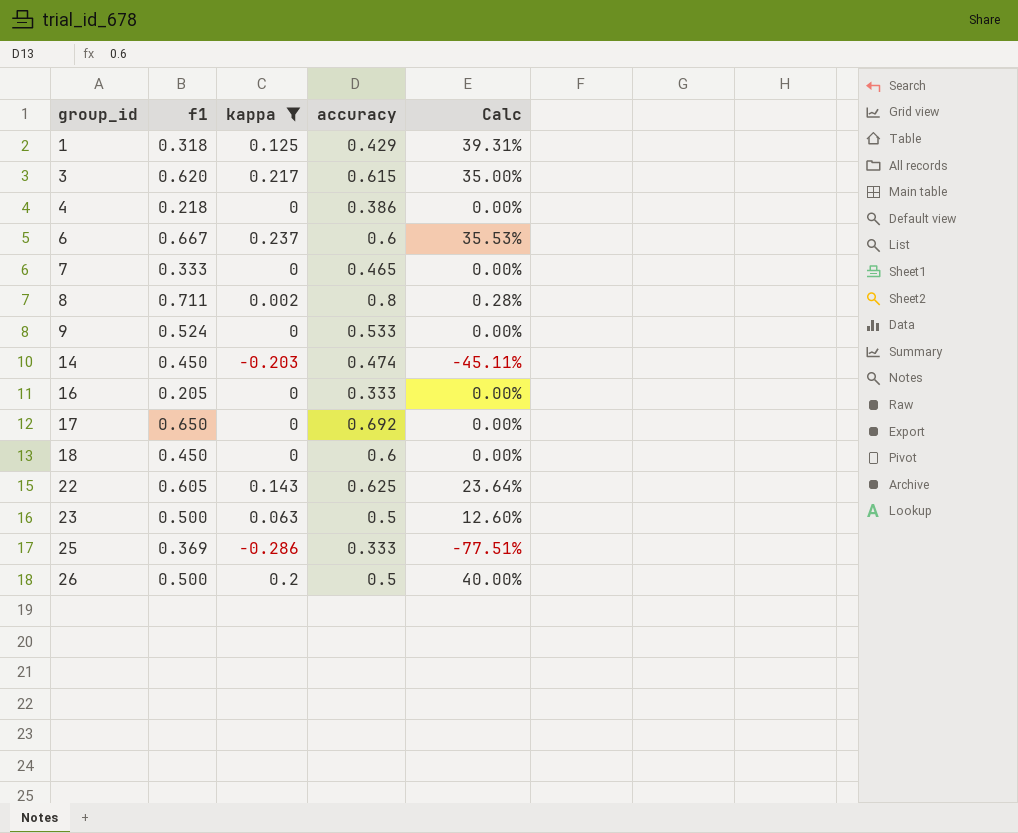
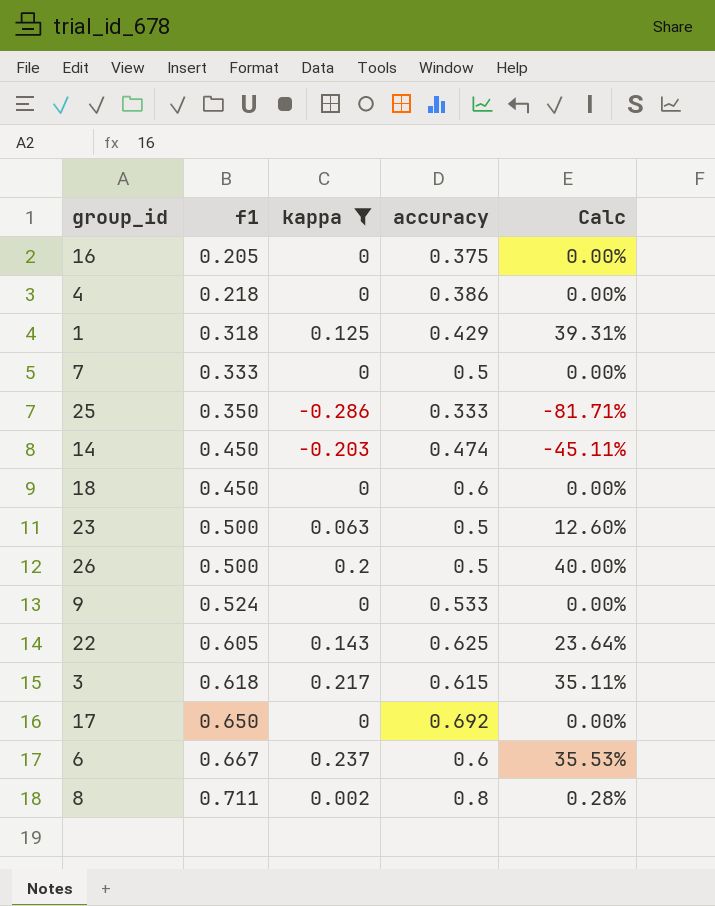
row order: group_id ascending -> f1 ascending
16 | accuracy: 0.333 -> 0.375
7 | accuracy: 0.465 -> 0.5
25 | f1: 0.369 -> 0.350
25 | Calc: -77.51% -> -81.71%
3 | f1: 0.620 -> 0.618
3 | Calc: 35.00% -> 35.11%

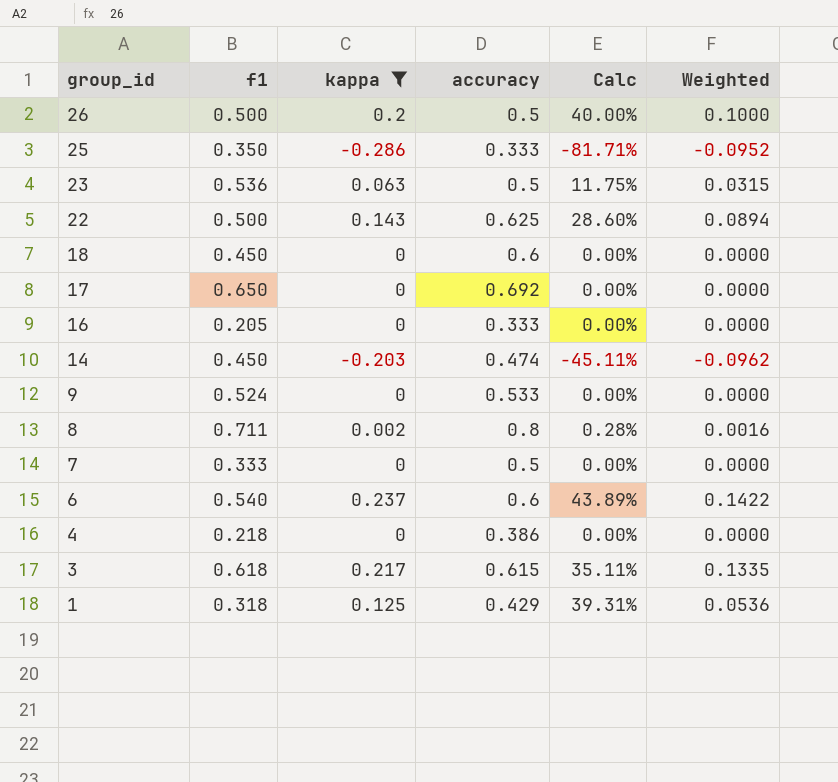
row order: f1 ascending -> group_id descending
column Weighted | formula: none -> [kappa] * [accuracy]
23 | f1: 0.500 -> 0.536
23 | Calc: 12.60% -> 11.75%
22 | f1: 0.605 -> 0.500
22 | Calc: 23.64% -> 28.60%
16 | accuracy: 0.375 -> 0.333
6 | f1: 0.667 -> 0.540
6 | Calc: 35.53% -> 43.89%

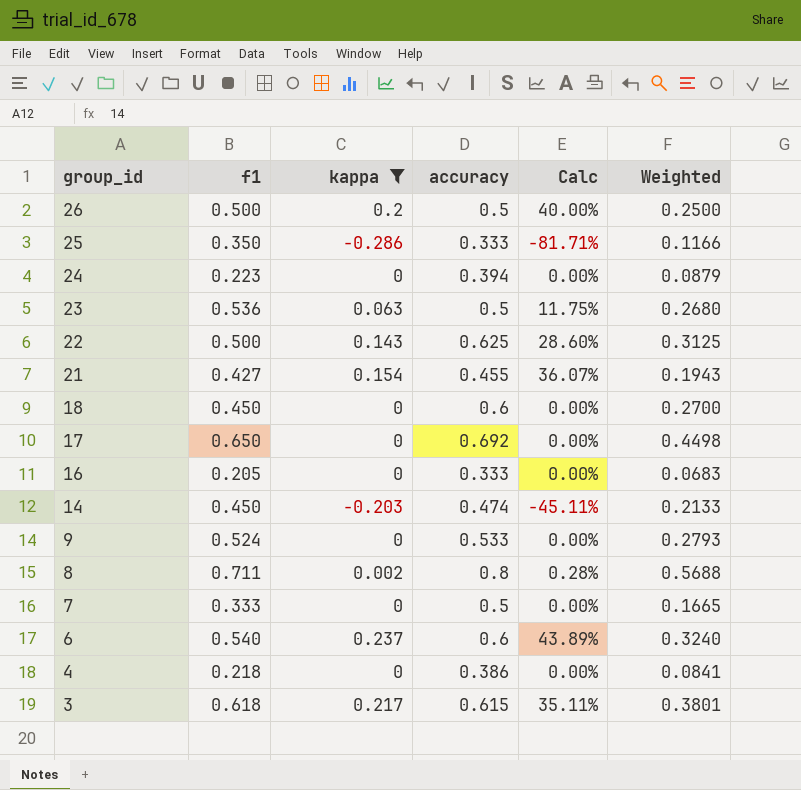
column Weighted | formula: [kappa] * [accuracy] -> [f1] * [accuracy]
row 1: 0.318 | 0.125 | 0.429 | 39.31% | 0.0536 -> none
row 24: none -> 0.223 | 0 | 0.394 | 0.00% | 0.0879
row 21: none -> 0.427 | 0.154 | 0.455 | 36.07% | 0.1943

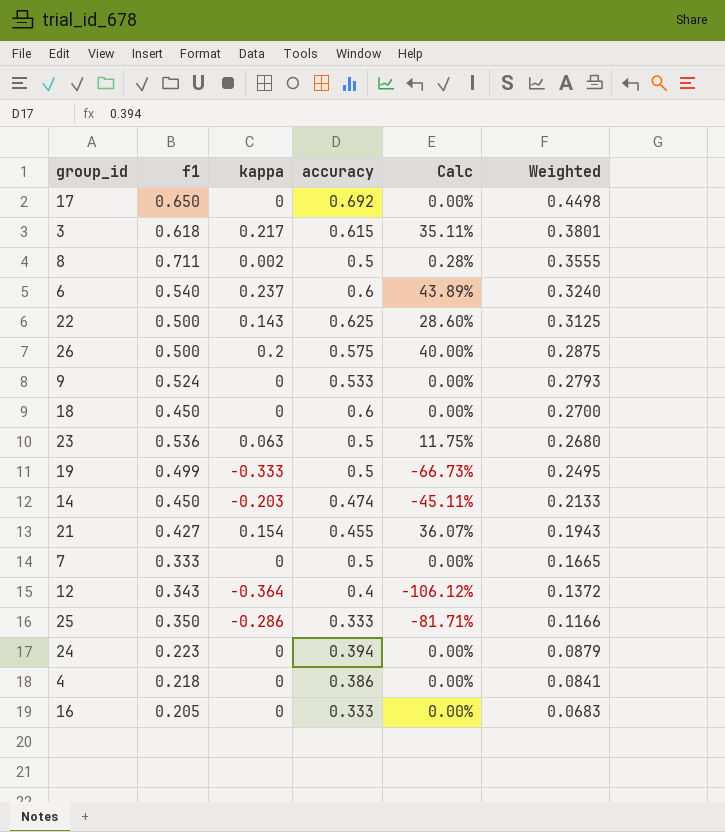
filter: kappa >= -0.286 -> none
row order: group_id descending -> Weighted descending
8 | accuracy: 0.8 -> 0.5
8 | Weighted: 0.5688 -> 0.3555
26 | accuracy: 0.5 -> 0.575
26 | Weighted: 0.2500 -> 0.2875

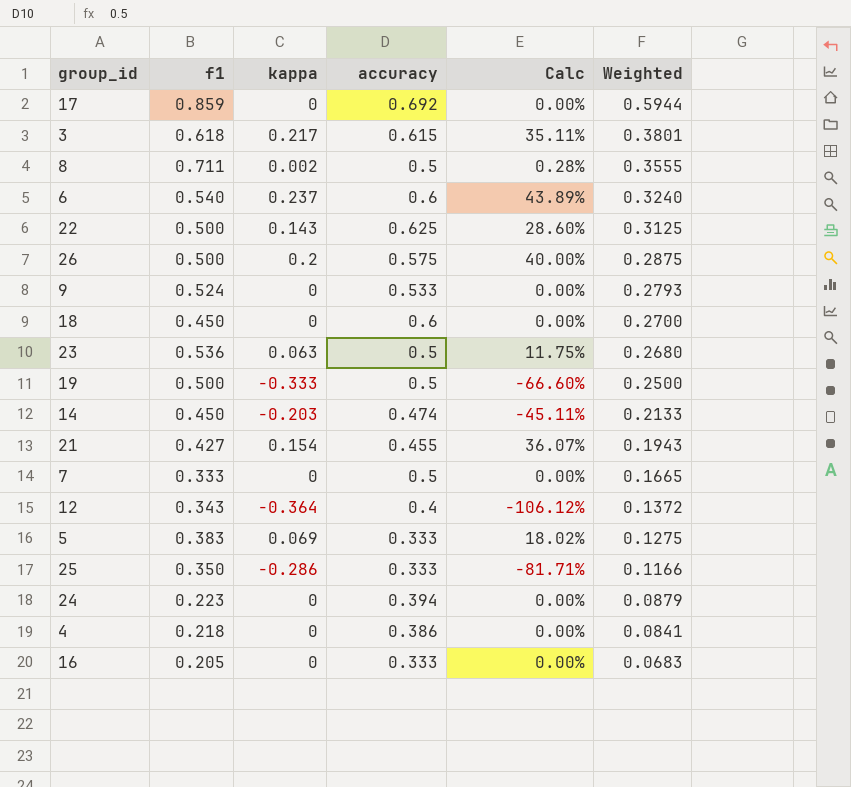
17 | f1: 0.650 -> 0.859
17 | Weighted: 0.4498 -> 0.5944
19 | f1: 0.499 -> 0.500
19 | Calc: -66.73% -> -66.60%
19 | Weighted: 0.2495 -> 0.2500
row 5: none -> 0.383 | 0.069 | 0.333 | 18.02% | 0.1275

